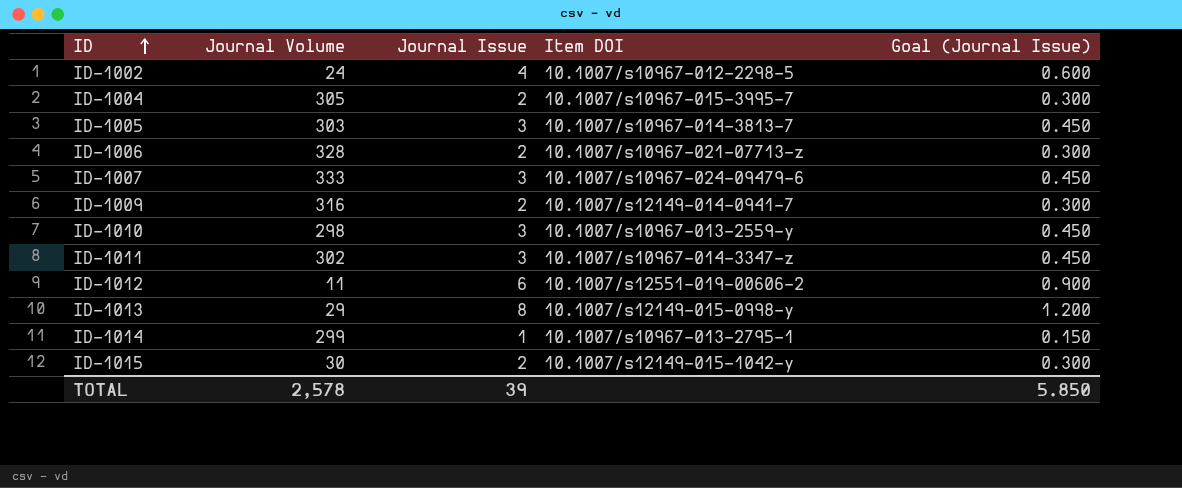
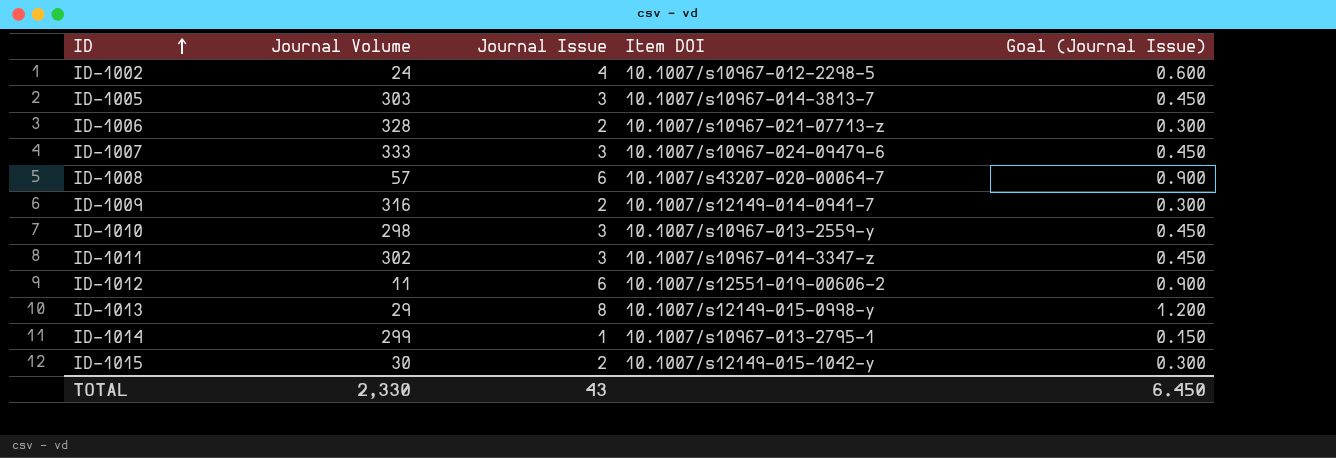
row ID-1004: 305 | 2 | 10.1007/s10967-015-3995-7 | 0.300 -> none
row ID-1008: none -> 57 | 6 | 10.1007/s43207-020-00064-7 | 0.900
TOTAL | Journal Volume: 2,578 -> 2,330
TOTAL | Journal Issue: 39 -> 43
TOTAL | Goal (Journal Issue): 5.850 -> 6.450

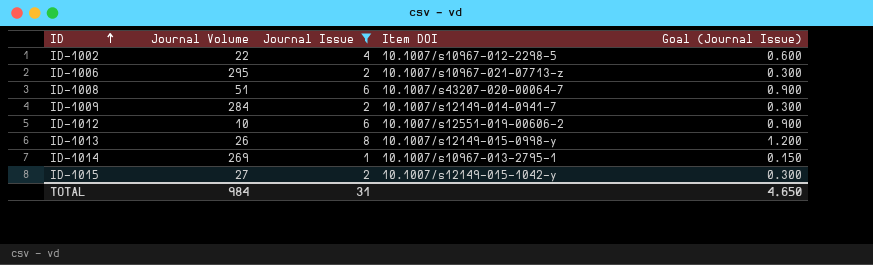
filter: none -> Journal Issue != 3
ID-1002 | Journal Volume: 24 -> 22
ID-1006 | Journal Volume: 328 -> 295
ID-1008 | Journal Volume: 57 -> 51
ID-1009 | Journal Volume: 316 -> 284
ID-1012 | Journal Volume: 11 -> 10
ID-1013 | Journal Volume: 29 -> 26
ID-1014 | Journal Volume: 299 -> 269
ID-1015 | Journal Volume: 30 -> 27
TOTAL | Journal Volume: 2,330 -> 984
TOTAL | Journal Issue: 43 -> 31
TOTAL | Goal (Journal Issue): 6.450 -> 4.650

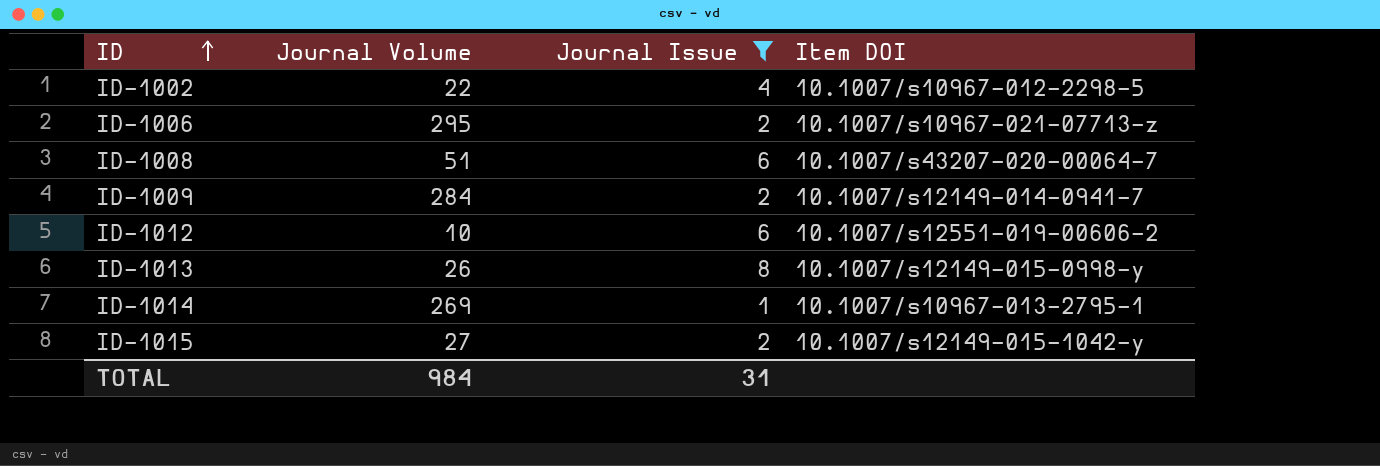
column Goal (Journal Issue) | formula: [Journal Issue] * 0.15 -> none

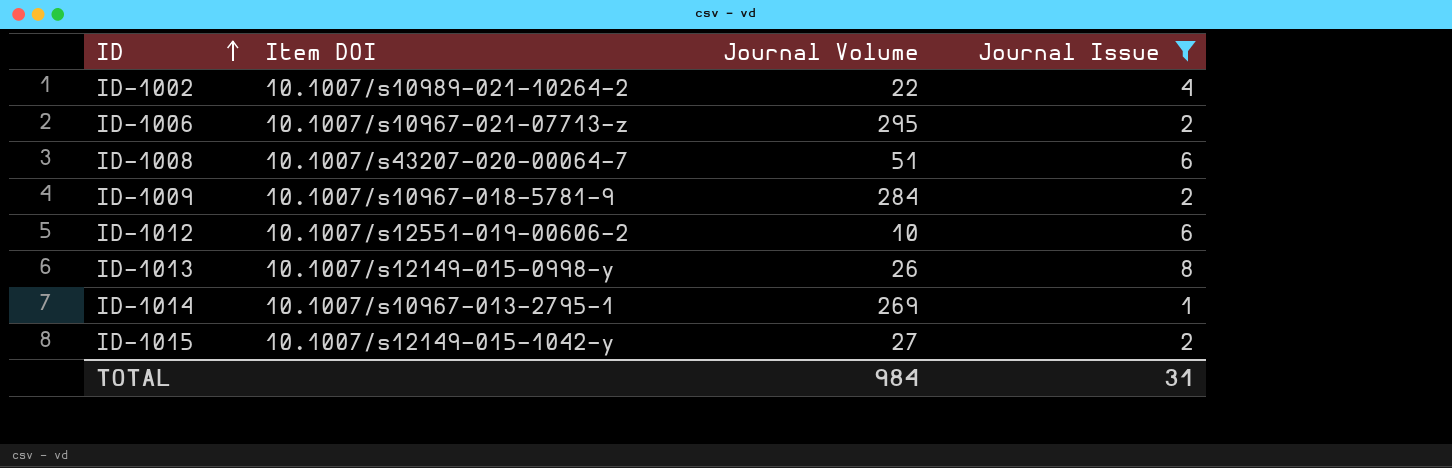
column Item DOI | position: 4 -> 2
ID-1002 | Item DOI: 10.1007/s10967-012-2298-5 -> 10.1007/s10989-021-10264-2
ID-1009 | Item DOI: 10.1007/s12149-014-0941-7 -> 10.1007/s10967-018-5781-9

